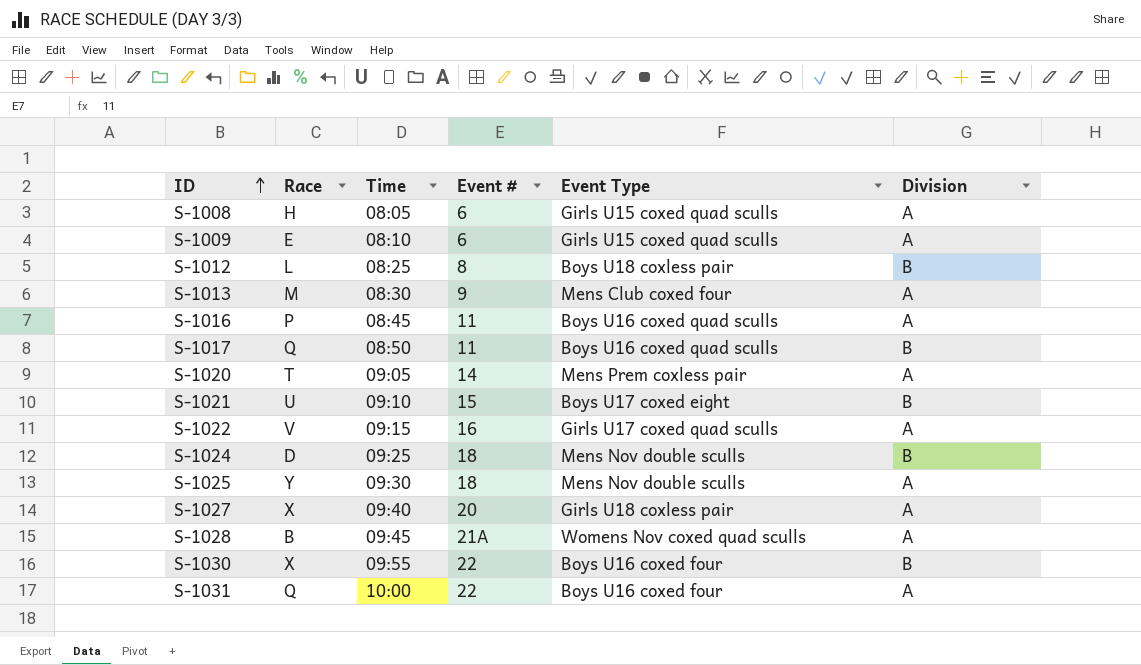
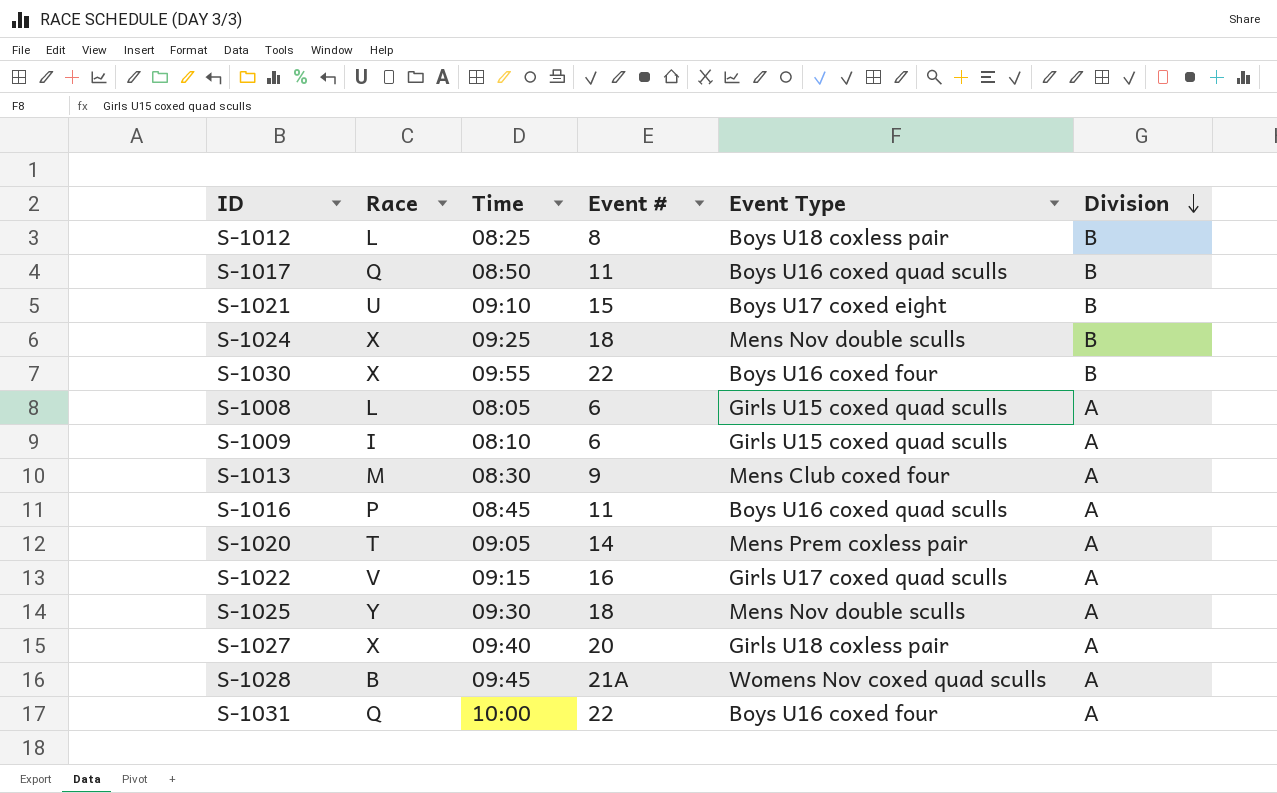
row order: ID ascending -> Division descending
S-1024 | Race: D -> X
S-1008 | Race: H -> L
S-1009 | Race: E -> I

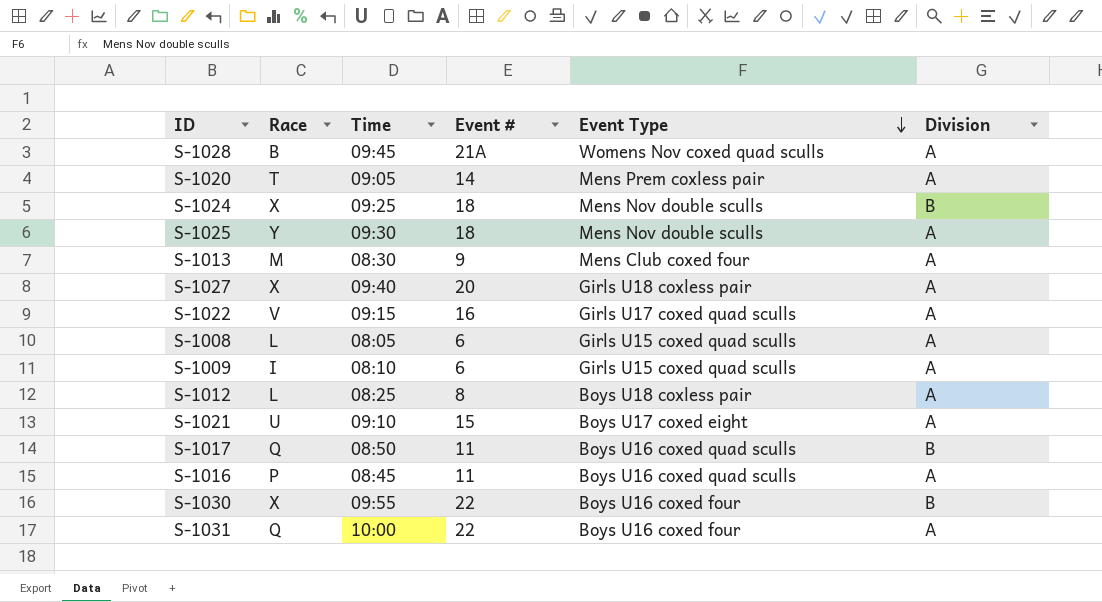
row order: Division descending -> Event Type descending
S-1012 | Division: B -> A
S-1021 | Division: B -> A

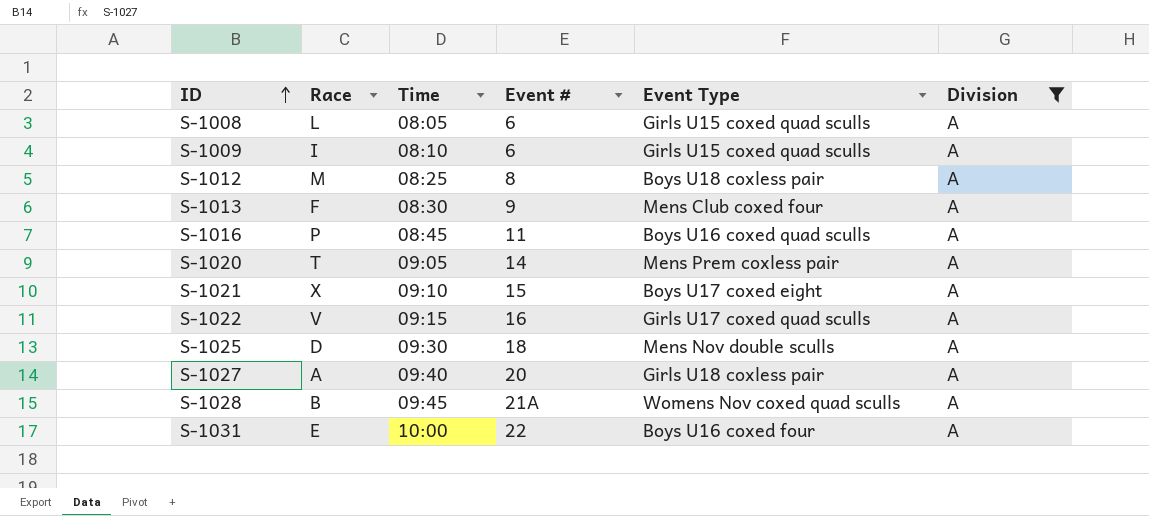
filter: none -> Division = A
row order: Event Type descending -> ID ascending
S-1012 | Race: L -> M
S-1013 | Race: M -> F
S-1021 | Race: U -> X
S-1025 | Race: Y -> D
S-1027 | Race: X -> A
S-1031 | Race: Q -> E

